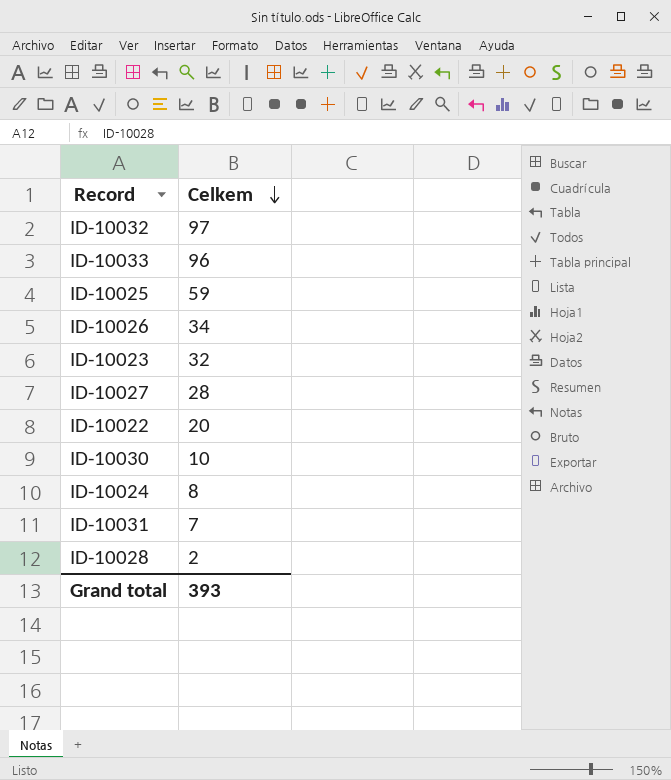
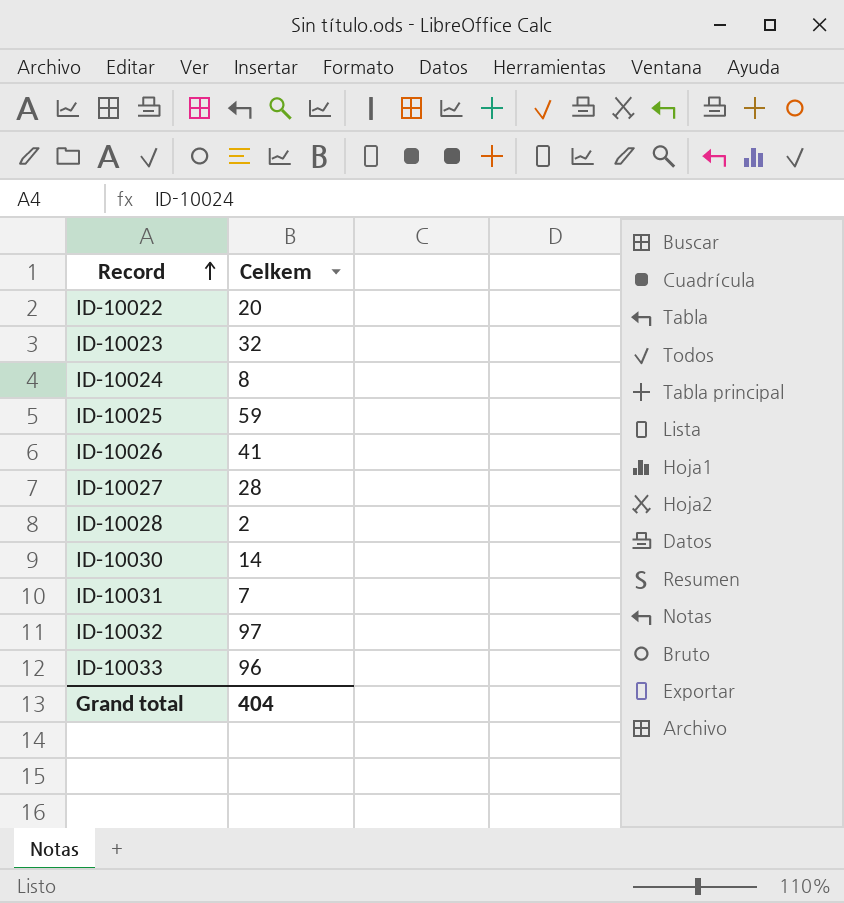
row order: Celkem descending -> Record ascending
ID-10026 | Celkem: 34 -> 41
ID-10030 | Celkem: 10 -> 14
Grand total | Celkem: 393 -> 404

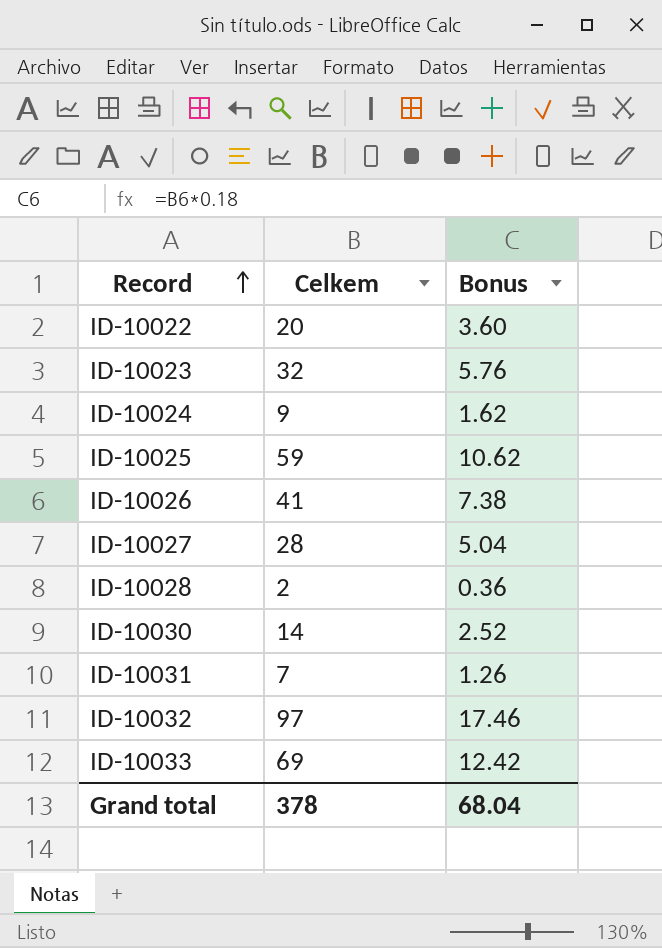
column Bonus | formula: none -> [Celkem] * 0.18
ID-10024 | Celkem: 8 -> 9
ID-10033 | Celkem: 96 -> 69
Grand total | Celkem: 404 -> 378

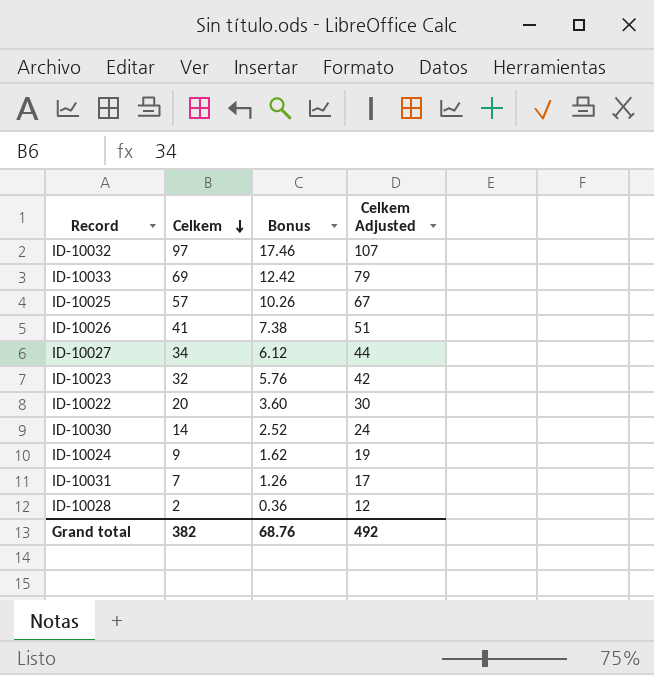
row order: Record ascending -> Celkem descending
column Celkem Adjusted | formula: none -> [Celkem] + 10
ID-10025 | Celkem: 59 -> 57
ID-10025 | Bonus: 10.62 -> 10.26
ID-10027 | Celkem: 28 -> 34
ID-10027 | Bonus: 5.04 -> 6.12
Grand total | Celkem: 378 -> 382
Grand total | Bonus: 68.04 -> 68.76

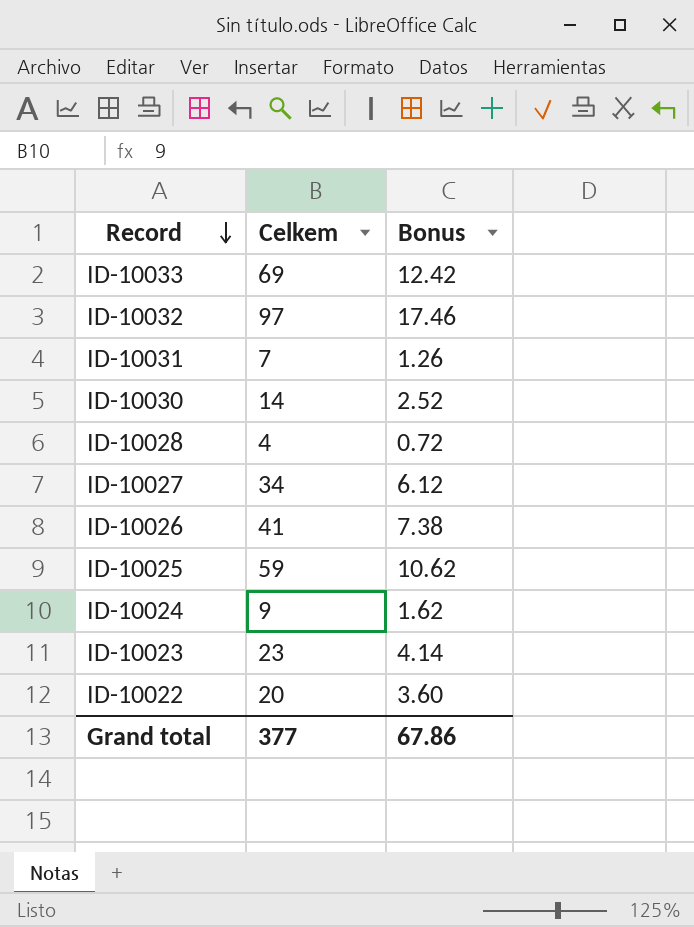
row order: Celkem descending -> Record descending
column Celkem Adjusted | formula: [Celkem] + 10 -> none
ID-10028 | Celkem: 2 -> 4
ID-10028 | Bonus: 0.36 -> 0.72
ID-10025 | Celkem: 57 -> 59
ID-10025 | Bonus: 10.26 -> 10.62
ID-10023 | Celkem: 32 -> 23
ID-10023 | Bonus: 5.76 -> 4.14
Grand total | Celkem: 382 -> 377
Grand total | Bonus: 68.76 -> 67.86

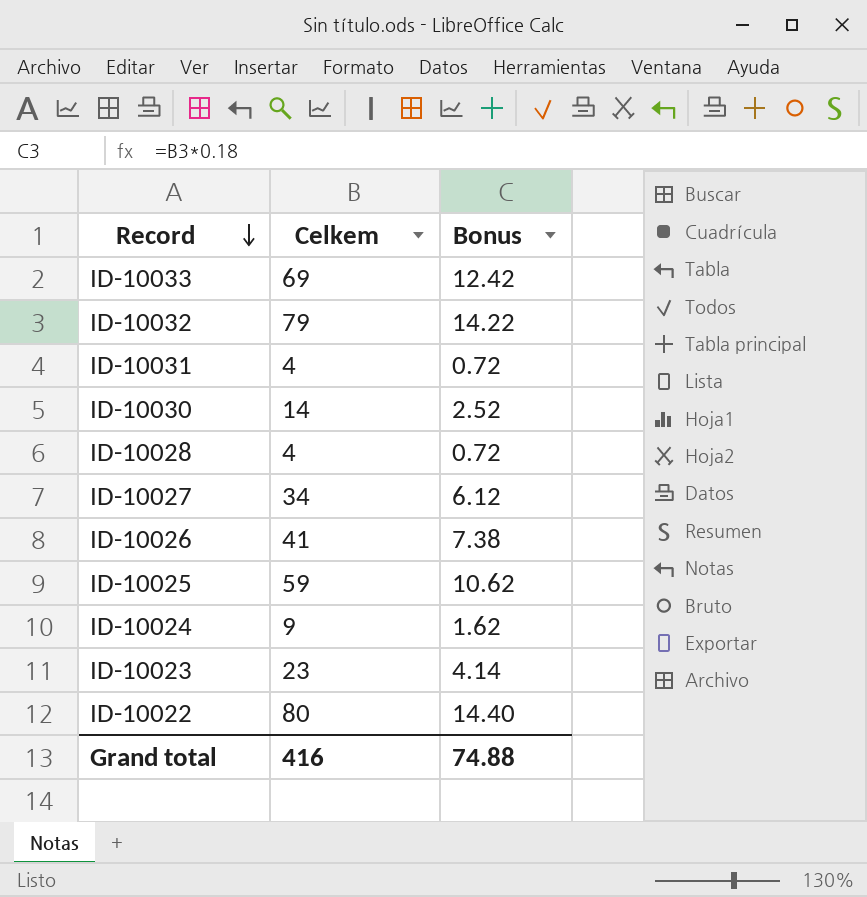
ID-10032 | Celkem: 97 -> 79
ID-10032 | Bonus: 17.46 -> 14.22
ID-10031 | Celkem: 7 -> 4
ID-10031 | Bonus: 1.26 -> 0.72
ID-10022 | Celkem: 20 -> 80
ID-10022 | Bonus: 3.60 -> 14.40
Grand total | Celkem: 377 -> 416
Grand total | Bonus: 67.86 -> 74.88

